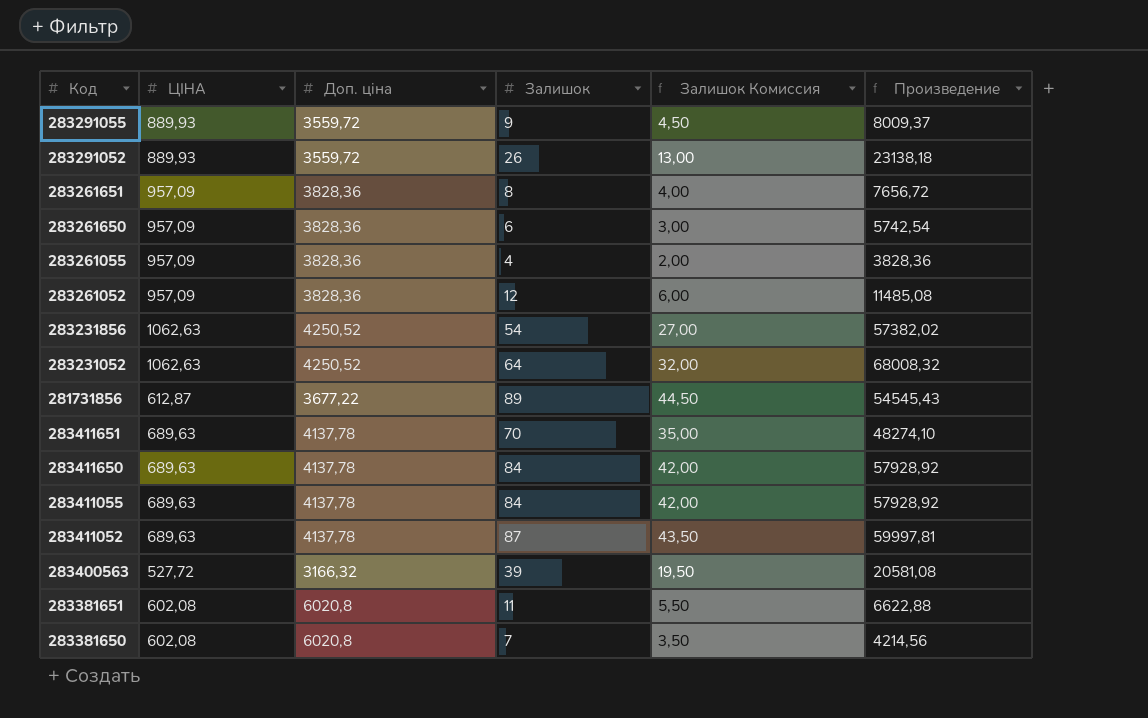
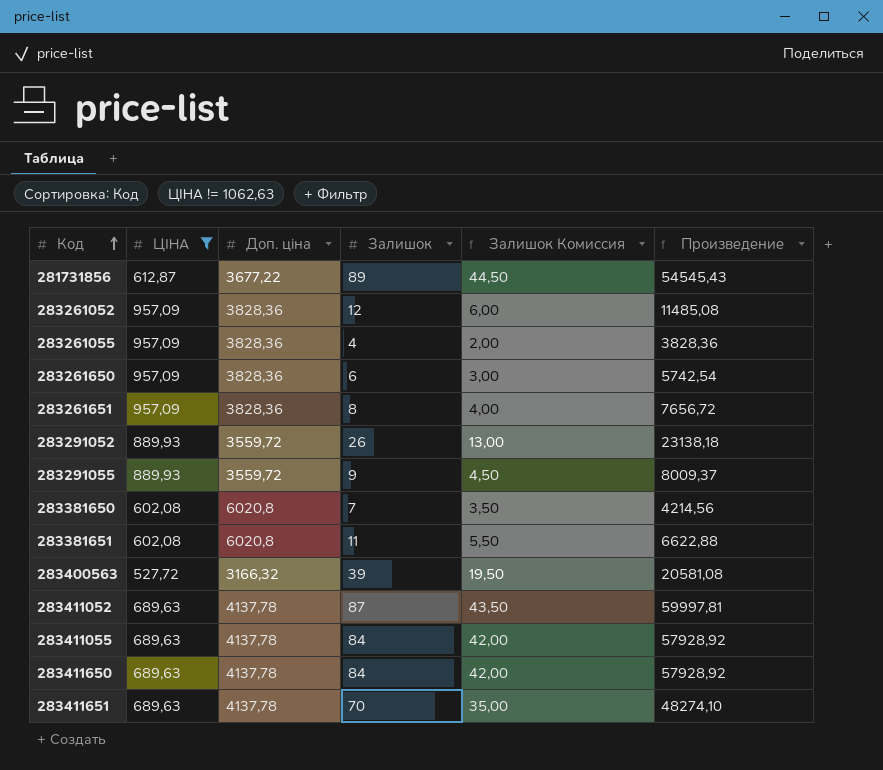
filter: none -> ЦІНА != 1062,63
row order: none -> Код ascending

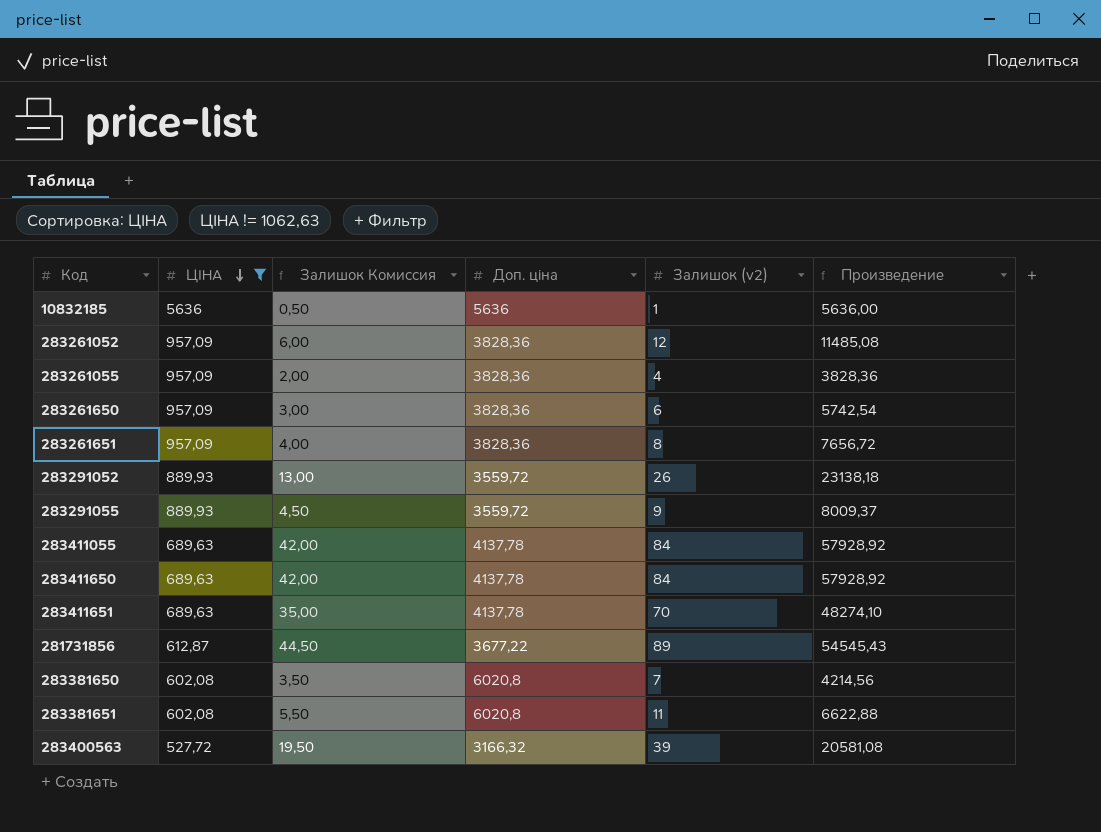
row order: Код ascending -> ЦІНА descending
column Залишок Комиссия | position: 5 -> 3
column name: Залишок -> Залишок (v2)
row 283411052: 689,63 | 4137,78 | 87 | 43,50 | 59997,81 -> none
row 10832185: none -> 5636 | 0,50 | 5636 | 1 | 5636,00

